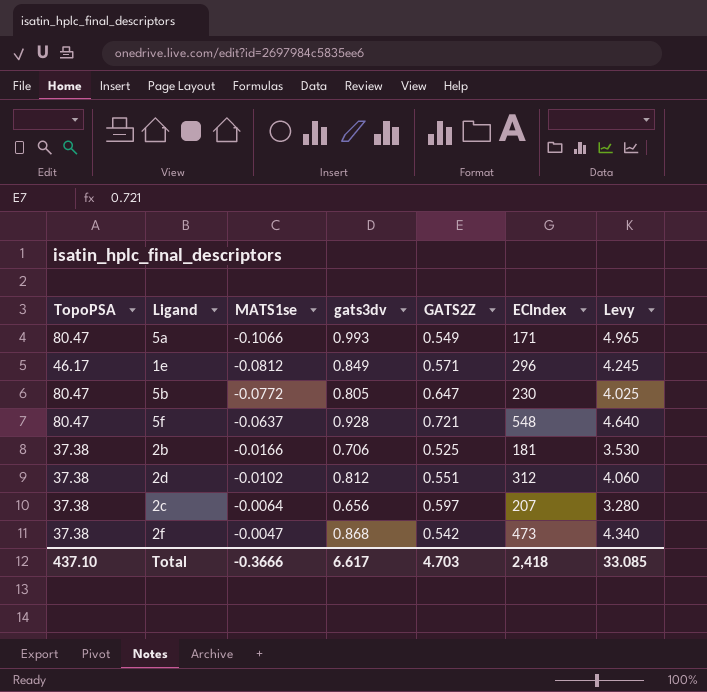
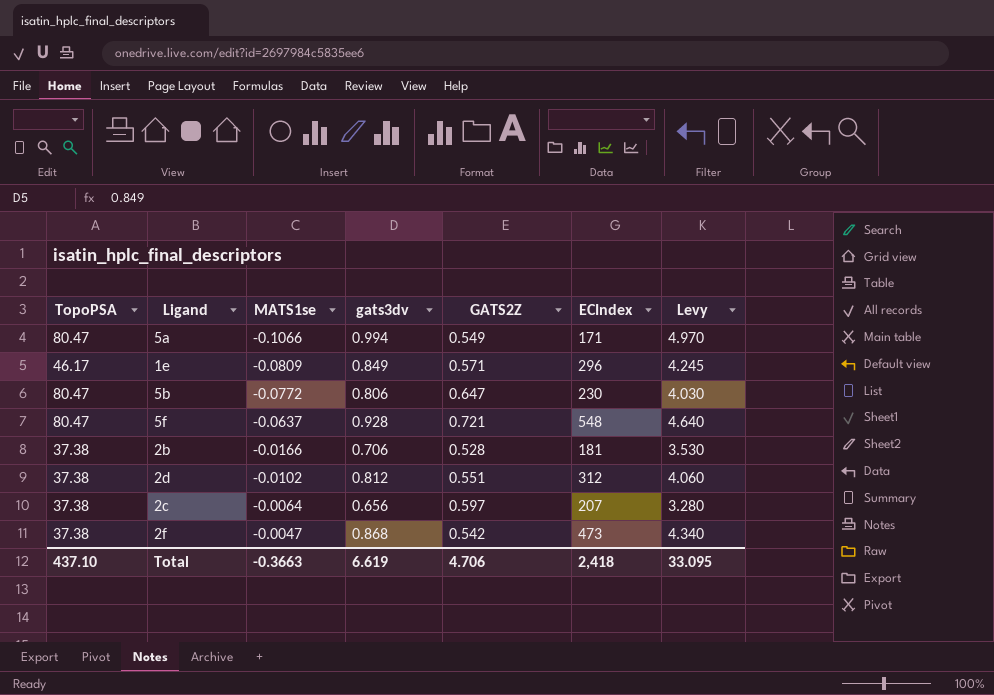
5a | gats3dv: 0.993 -> 0.994
5a | Levy: 4.965 -> 4.970
1e | MATS1se: -0.0812 -> -0.0809
5b | gats3dv: 0.805 -> 0.806
5b | Levy: 4.025 -> 4.030
2b | GATS2Z: 0.525 -> 0.528
Total | MATS1se: -0.3666 -> -0.3663
Total | gats3dv: 6.617 -> 6.619
Total | GATS2Z: 4.703 -> 4.706
Total | Levy: 33.085 -> 33.095

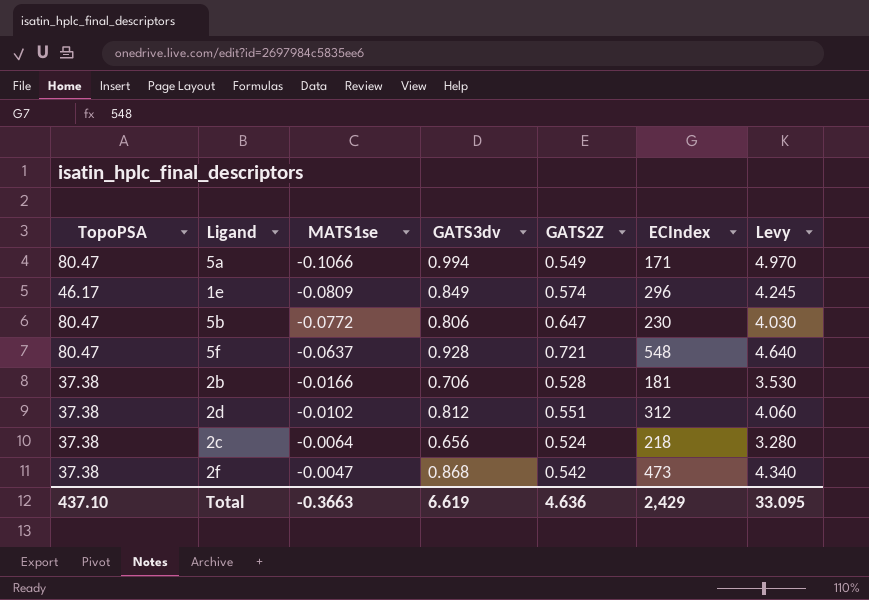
column name: gats3dv -> GATS3dv
1e | GATS2Z: 0.571 -> 0.574
2c | GATS2Z: 0.597 -> 0.524
2c | ECIndex: 207 -> 218
Total | GATS2Z: 4.706 -> 4.636
Total | ECIndex: 2,418 -> 2,429

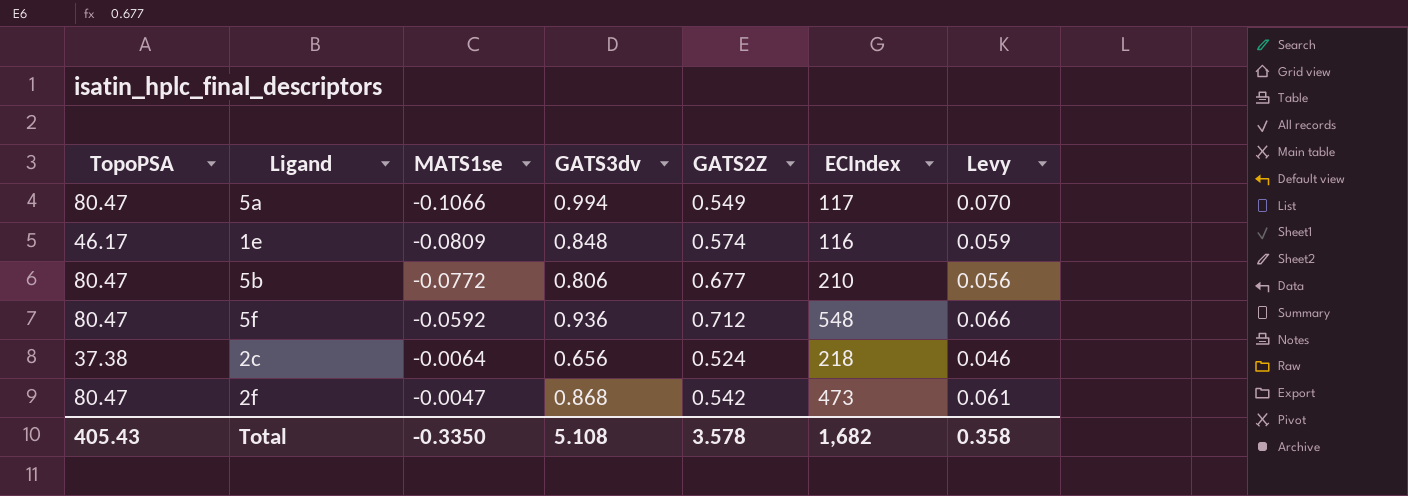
column Levy | formula: [GATS3dv] * 5 -> [GATS3dv] * 0.07
row 2b: 37.38 | -0.0166 | 0.706 | 0.528 | 181 | 3.530 -> none
row 2d: 37.38 | -0.0102 | 0.812 | 0.551 | 312 | 4.060 -> none
5a | ECIndex: 171 -> 117
1e | GATS3dv: 0.849 -> 0.848
1e | ECIndex: 296 -> 116
5b | GATS2Z: 0.647 -> 0.677
5b | ECIndex: 230 -> 210
5f | MATS1se: -0.0637 -> -0.0592
5f | GATS3dv: 0.928 -> 0.936
5f | GATS2Z: 0.721 -> 0.712
2f | TopoPSA: 37.38 -> 80.47
Total | TopoPSA: 437.10 -> 405.43
Total | MATS1se: -0.3663 -> -0.3350
Total | GATS3dv: 6.619 -> 5.108
Total | GATS2Z: 4.636 -> 3.578
Total | ECIndex: 2,429 -> 1,682
Total | Levy: 33.095 -> 0.358

